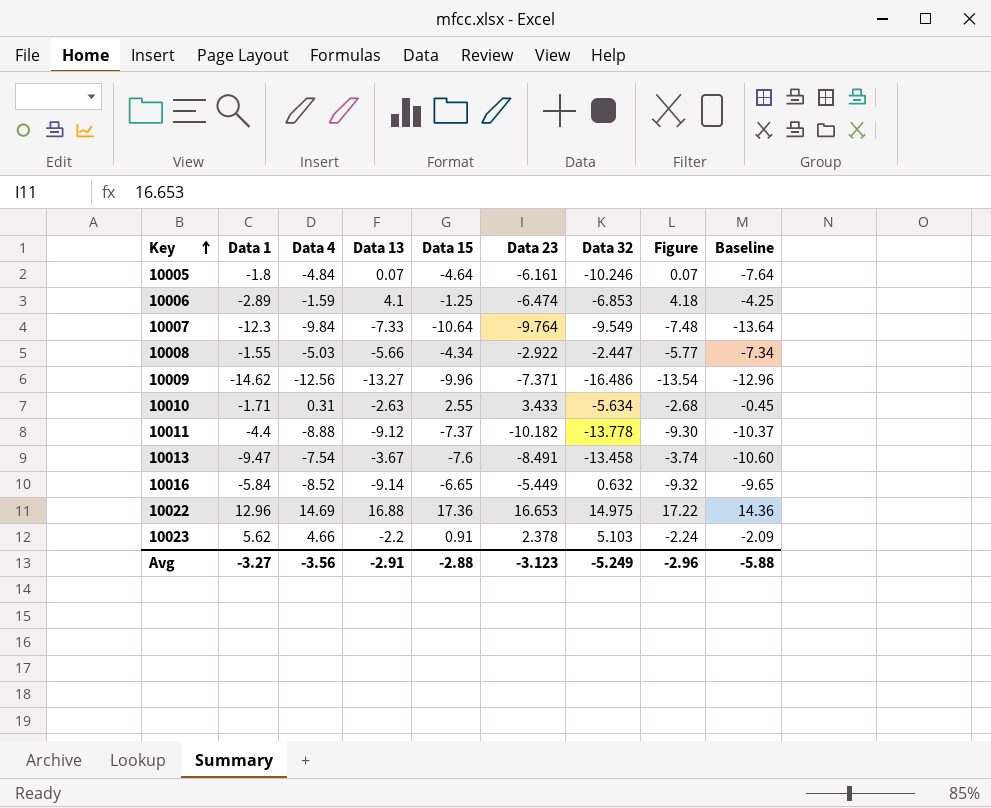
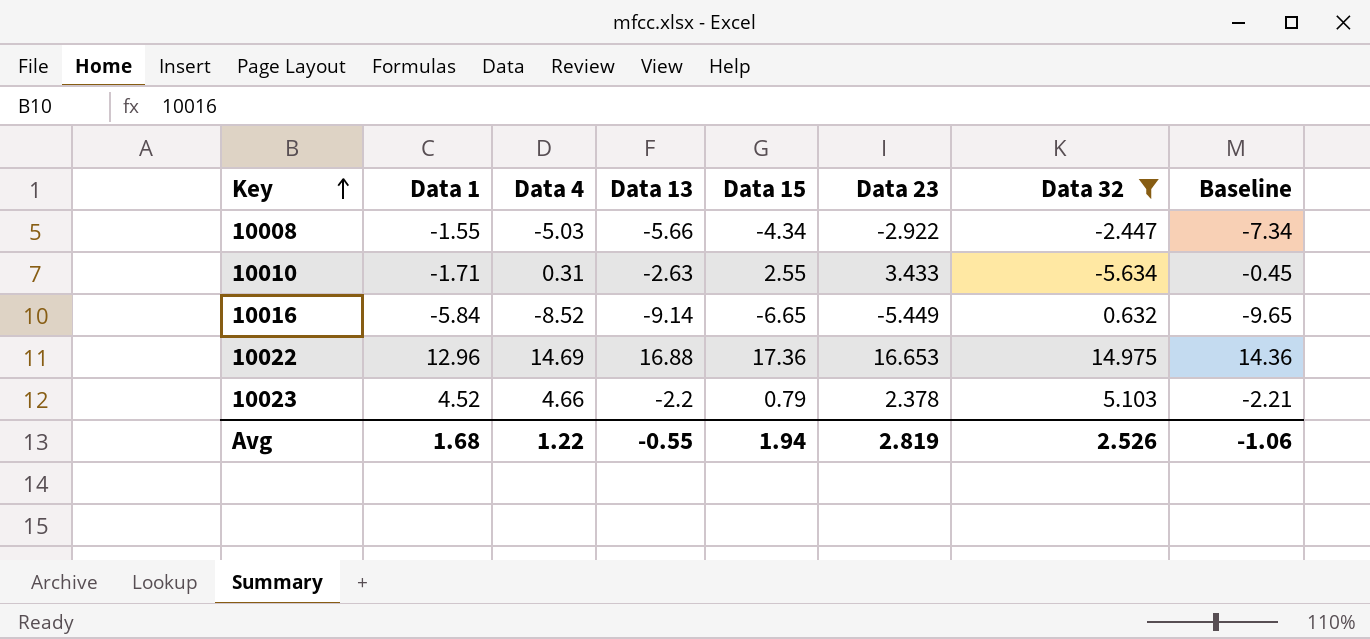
filter: none -> Data 32 >= -5.634
column Figure | formula: [Data 13] * 1.02 -> none
10023 | Data 1: 5.62 -> 4.52
10023 | Data 15: 0.91 -> 0.79
10023 | Baseline: -2.09 -> -2.21
Avg | Data 1: -3.27 -> 1.68
Avg | Data 4: -3.56 -> 1.22
Avg | Data 13: -2.91 -> -0.55
Avg | Data 15: -2.88 -> 1.94
Avg | Data 23: -3.123 -> 2.819
Avg | Data 32: -5.249 -> 2.526
Avg | Baseline: -5.88 -> -1.06

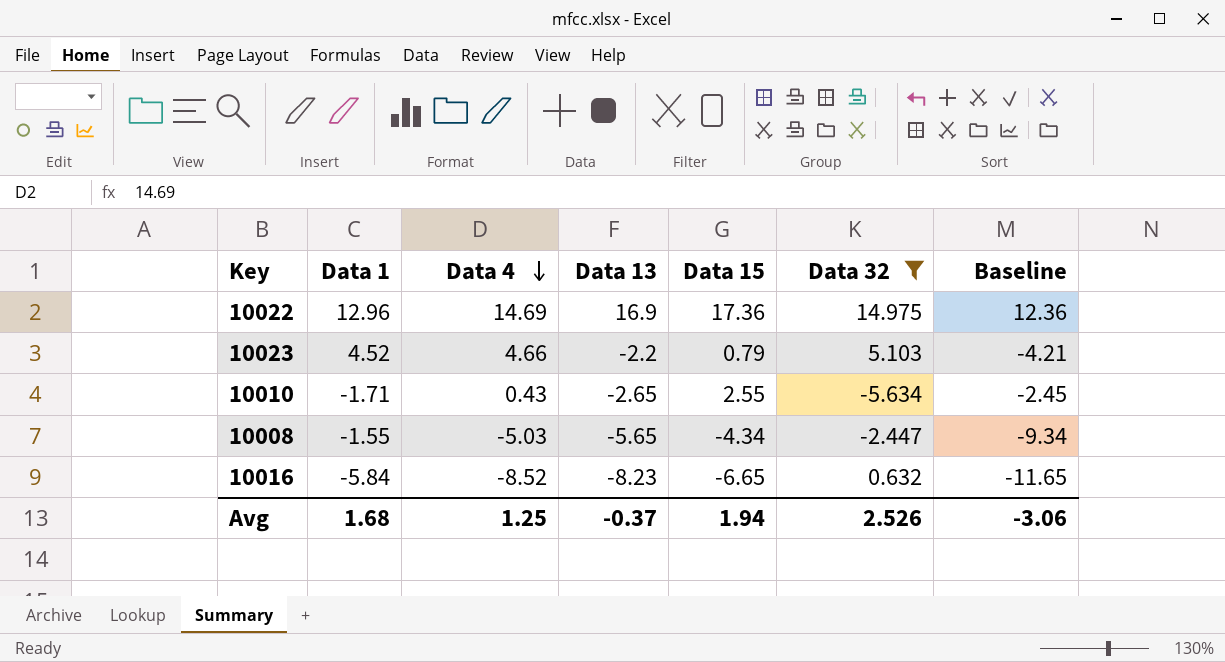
row order: Key ascending -> Data 4 descending
column Data 23 | position: 6 -> none
column Baseline | formula: [Data 15] - 3 -> [Data 15] - 5
10022 | Data 13: 16.88 -> 16.9
10010 | Data 4: 0.31 -> 0.43
10010 | Data 13: -2.63 -> -2.65
10008 | Data 13: -5.66 -> -5.65
10016 | Data 13: -9.14 -> -8.23
Avg | Data 4: 1.22 -> 1.25
Avg | Data 13: -0.55 -> -0.37
Avg | Baseline: -1.06 -> -3.06

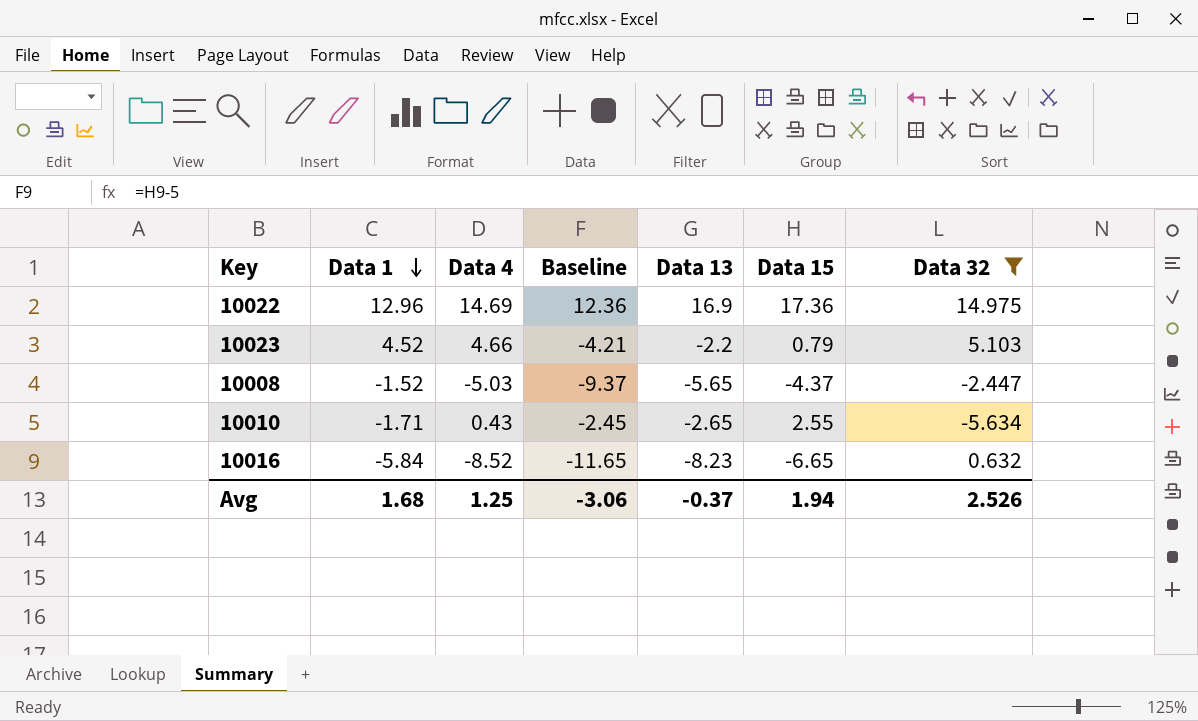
row order: Data 4 descending -> Data 1 descending
column Baseline | position: 7 -> 4
10008 | Data 1: -1.55 -> -1.52
10008 | Baseline: -9.34 -> -9.37
10008 | Data 15: -4.34 -> -4.37

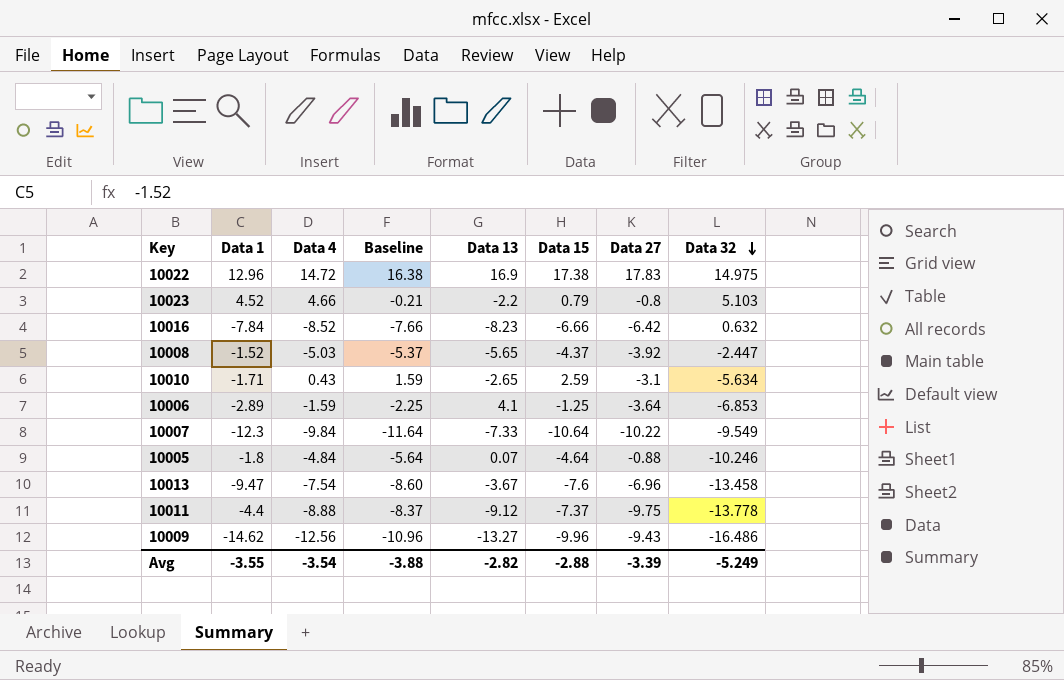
filter: Data 32 >= -5.634 -> none
row order: Data 1 descending -> Data 32 descending
column Baseline | formula: [Data 15] - 5 -> [Data 15] - 1
column Data 27 | position: none -> 7
10022 | Data 4: 14.69 -> 14.72
10022 | Data 15: 17.36 -> 17.38
10016 | Data 1: -5.84 -> -7.84
10016 | Data 15: -6.65 -> -6.66
10010 | Data 15: 2.55 -> 2.59
Avg | Data 1: 1.68 -> -3.55
Avg | Data 4: 1.25 -> -3.54
Avg | Baseline: -3.06 -> -3.88
Avg | Data 13: -0.37 -> -2.82
Avg | Data 15: 1.94 -> -2.88
Avg | Data 32: 2.526 -> -5.249

